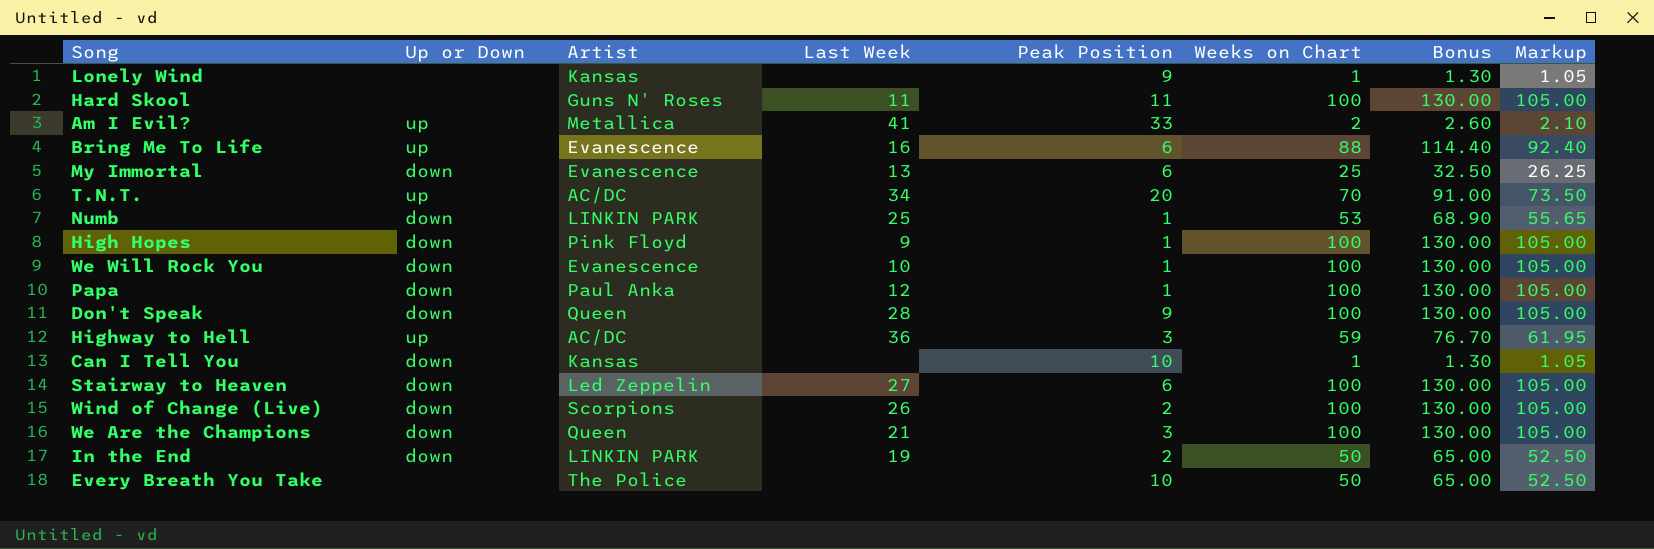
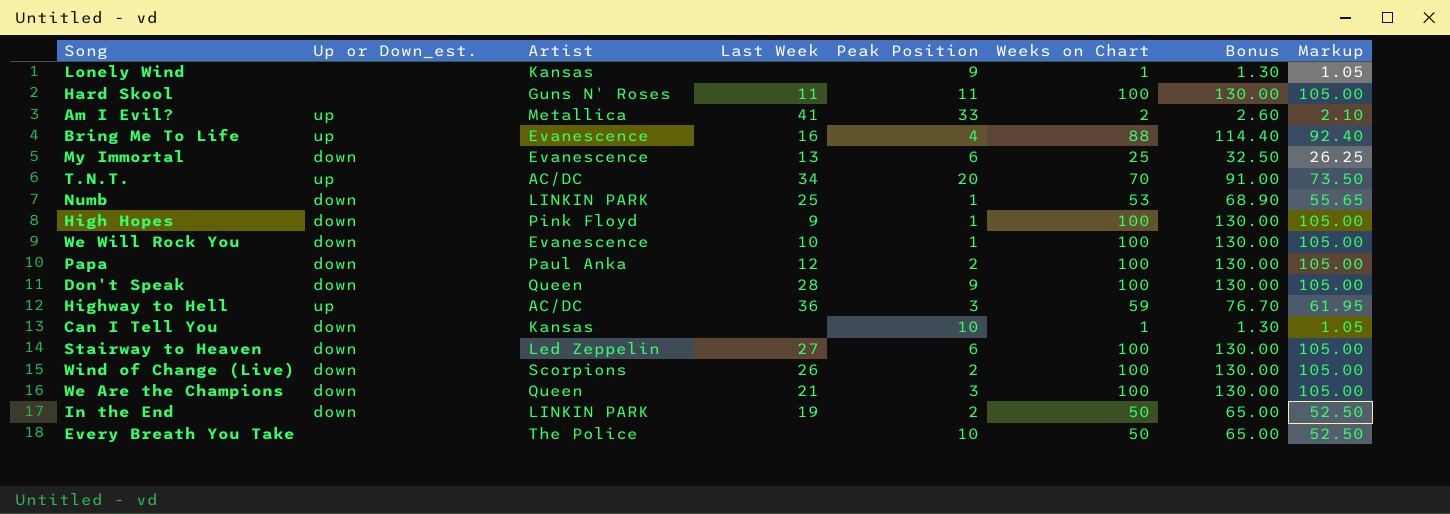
column name: Up or Down -> Up or Down_est.
Bring Me To Life | Peak Position: 6 -> 4
Papa | Peak Position: 1 -> 2

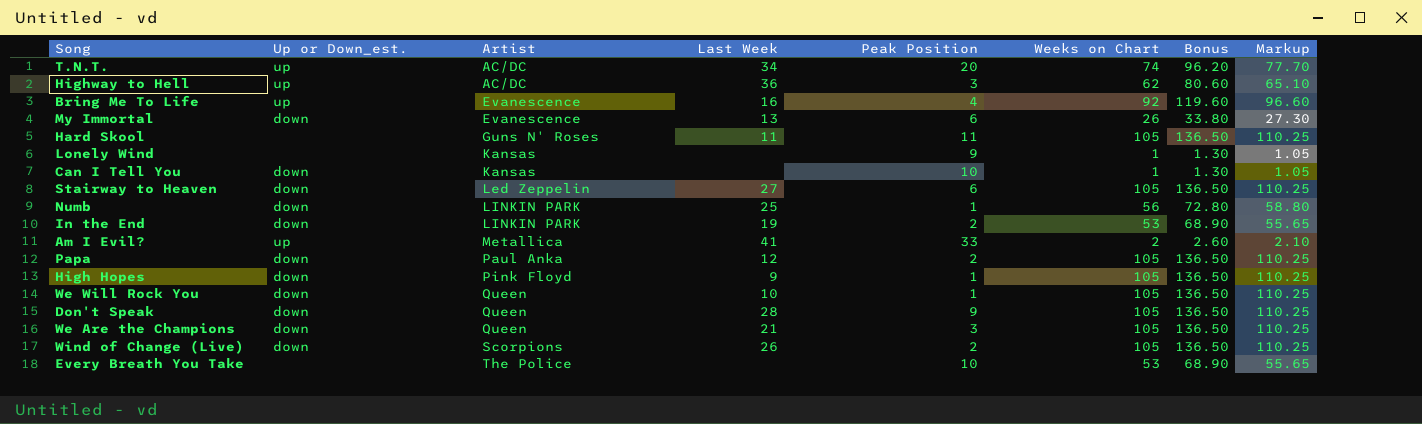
row order: none -> Artist ascending
T.N.T. | Weeks on Chart: 70 -> 74
T.N.T. | Bonus: 91.00 -> 96.20
T.N.T. | Markup: 73.50 -> 77.70
Highway to Hell | Weeks on Chart: 59 -> 62
Highway to Hell | Bonus: 76.70 -> 80.60
Highway to Hell | Markup: 61.95 -> 65.10
Bring Me To Life | Weeks on Chart: 88 -> 92
Bring Me To Life | Bonus: 114.40 -> 119.60
Bring Me To Life | Markup: 92.40 -> 96.60
My Immortal | Weeks on Chart: 25 -> 26
My Immortal | Bonus: 32.50 -> 33.80
My Immortal | Markup: 26.25 -> 27.30
Hard Skool | Weeks on Chart: 100 -> 105
Hard Skool | Bonus: 130.00 -> 136.50
Hard Skool | Markup: 105.00 -> 110.25
Stairway to Heaven | Weeks on Chart: 100 -> 105
Stairway to Heaven | Bonus: 130.00 -> 136.50
Stairway to Heaven | Markup: 105.00 -> 110.25
Numb | Weeks on Chart: 53 -> 56
Numb | Bonus: 68.90 -> 72.80
Numb | Markup: 55.65 -> 58.80
In the End | Weeks on Chart: 50 -> 53
In the End | Bonus: 65.00 -> 68.90
In the End | Markup: 52.50 -> 55.65
Papa | Weeks on Chart: 100 -> 105
Papa | Bonus: 130.00 -> 136.50
Papa | Markup: 105.00 -> 110.25
High Hopes | Weeks on Chart: 100 -> 105
High Hopes | Bonus: 130.00 -> 136.50
High Hopes | Markup: 105.00 -> 110.25
We Will Rock You | Artist: Evanescence -> Queen
We Will Rock You | Weeks on Chart: 100 -> 105
We Will Rock You | Bonus: 130.00 -> 136.50
We Will Rock You | Markup: 105.00 -> 110.25
Don't Speak | Weeks on Chart: 100 -> 105
Don't Speak | Bonus: 130.00 -> 136.50
Don't Speak | Markup: 105.00 -> 110.25
We Are the Champions | Weeks on Chart: 100 -> 105
We Are the Champions | Bonus: 130.00 -> 136.50
We Are the Champions | Markup: 105.00 -> 110.25
Wind of Change (Live) | Weeks on Chart: 100 -> 105
Wind of Change (Live) | Bonus: 130.00 -> 136.50
Wind of Change (Live) | Markup: 105.00 -> 110.25
Every Breath You Take | Weeks on Chart: 50 -> 53
Every Breath You Take | Bonus: 65.00 -> 68.90
Every Breath You Take | Markup: 52.50 -> 55.65

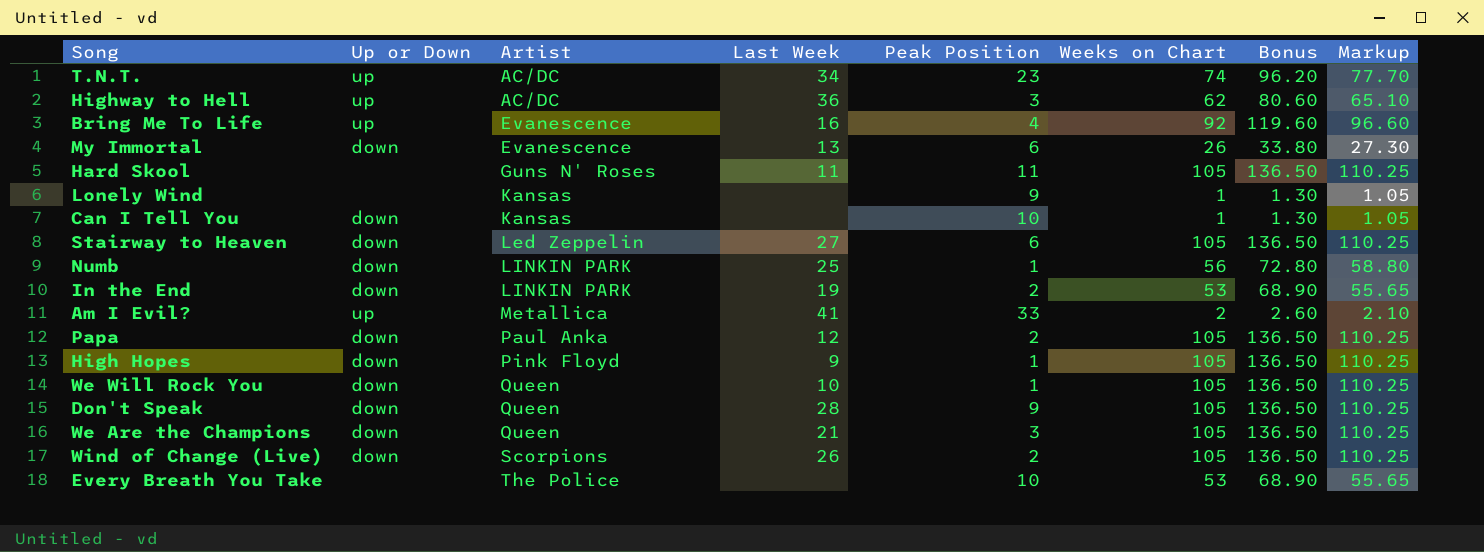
column name: Up or Down_est. -> Up or Down
T.N.T. | Peak Position: 20 -> 23

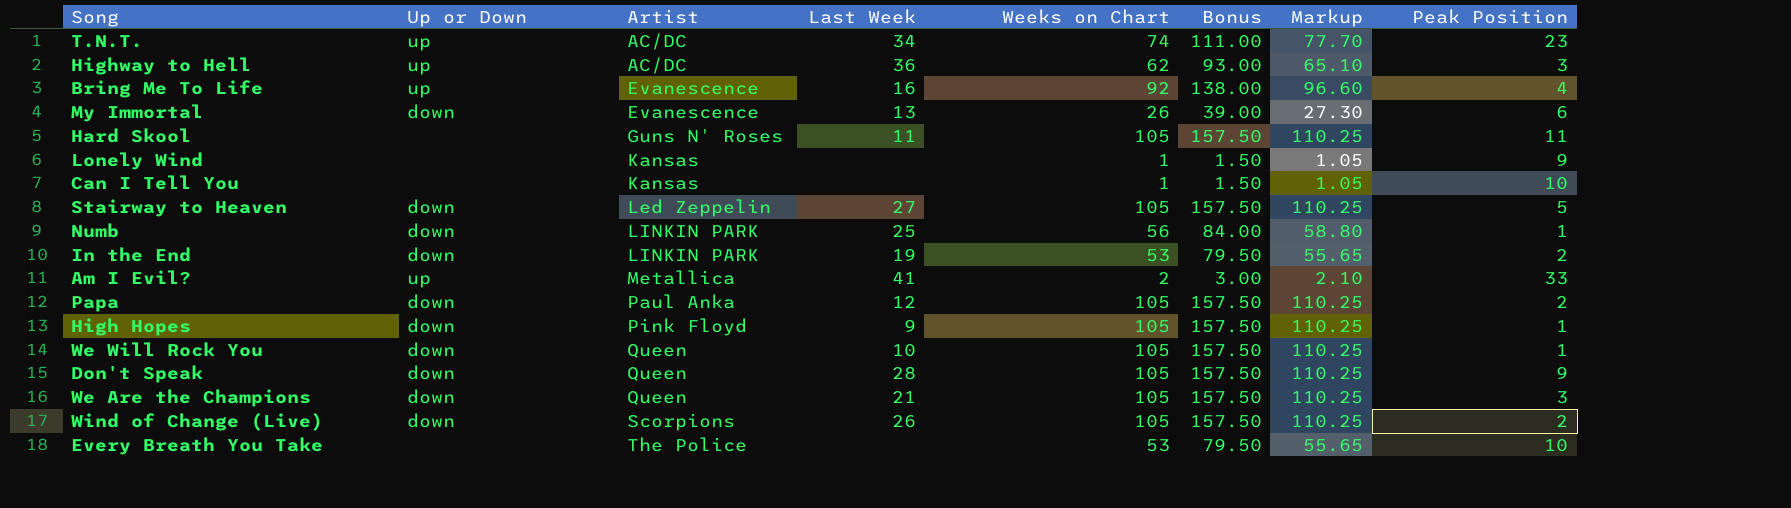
column Bonus | formula: [Weeks on Chart] * 1.3 -> [Weeks on Chart] * 1.5
column Peak Position | position: 5 -> 8
Can I Tell You | Up or Down: down -> none
Stairway to Heaven | Peak Position: 6 -> 5

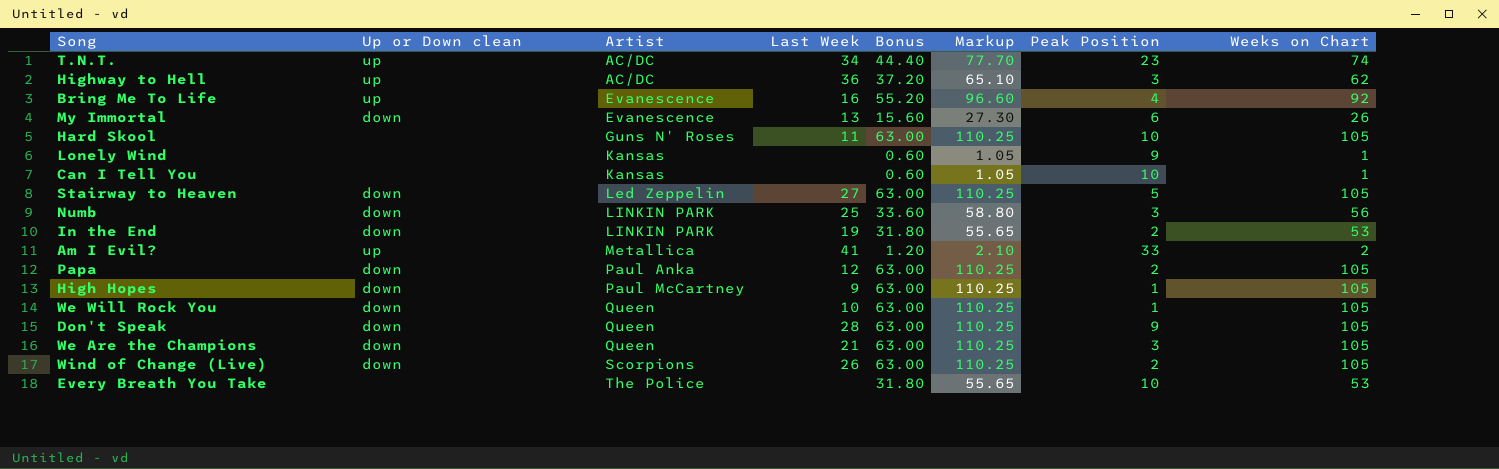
column name: Up or Down -> Up or Down clean
column Bonus | formula: [Weeks on Chart] * 1.5 -> [Weeks on Chart] * 0.6
column Weeks on Chart | position: 5 -> 8
Hard Skool | Peak Position: 11 -> 10
Numb | Peak Position: 1 -> 3
High Hopes | Artist: Pink Floyd -> Paul McCartney

